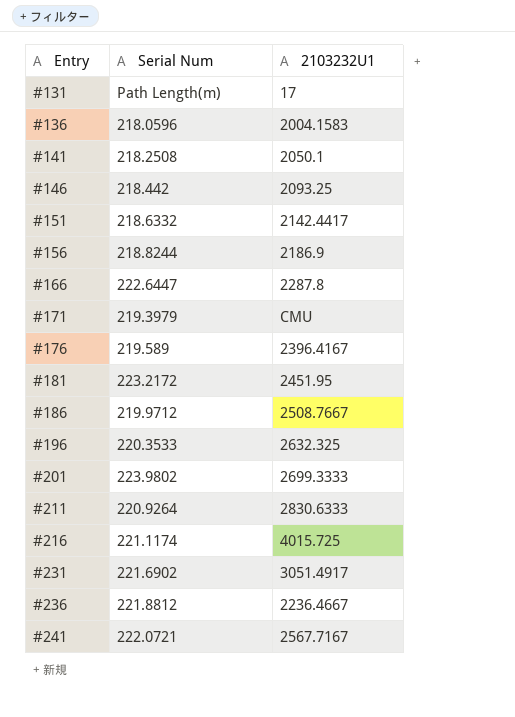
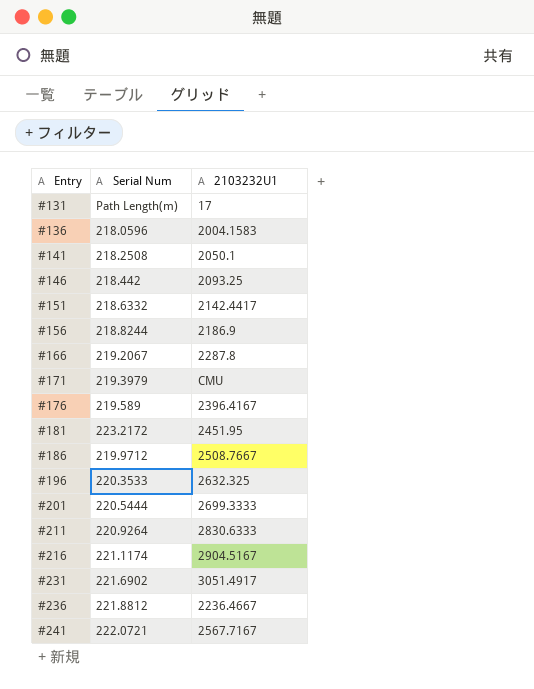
#166 | Serial Num: 222.6447 -> 219.2067
#201 | Serial Num: 223.9802 -> 220.5444
#216 | 2103232U1: 4015.725 -> 2904.5167

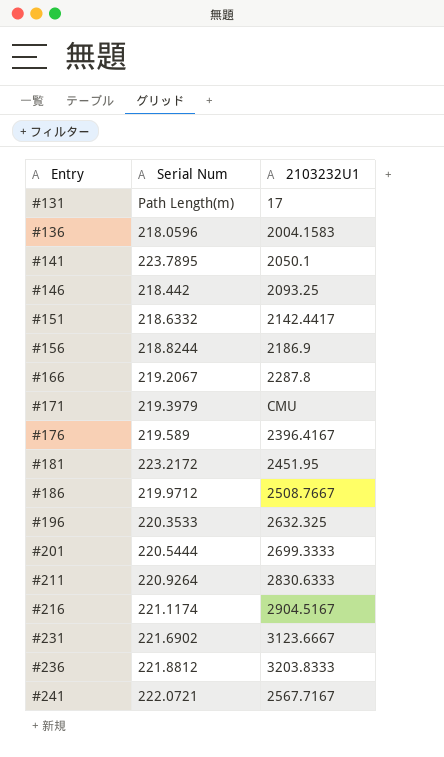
#141 | Serial Num: 218.2508 -> 223.7895
#231 | 2103232U1: 3051.4917 -> 3123.6667
#236 | 2103232U1: 2236.4667 -> 3203.8333

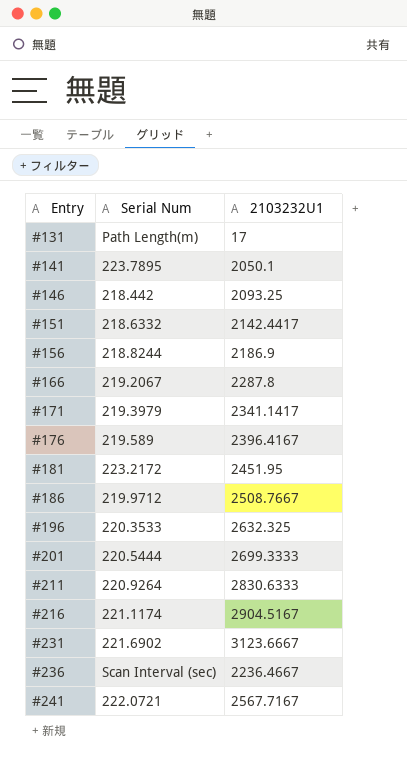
row #136: 218.0596 | 2004.1583 -> none
#171 | 2103232U1: CMU -> 2341.1417
#236 | Serial Num: 221.8812 -> Scan Interval (sec)
#236 | 2103232U1: 3203.8333 -> 2236.4667

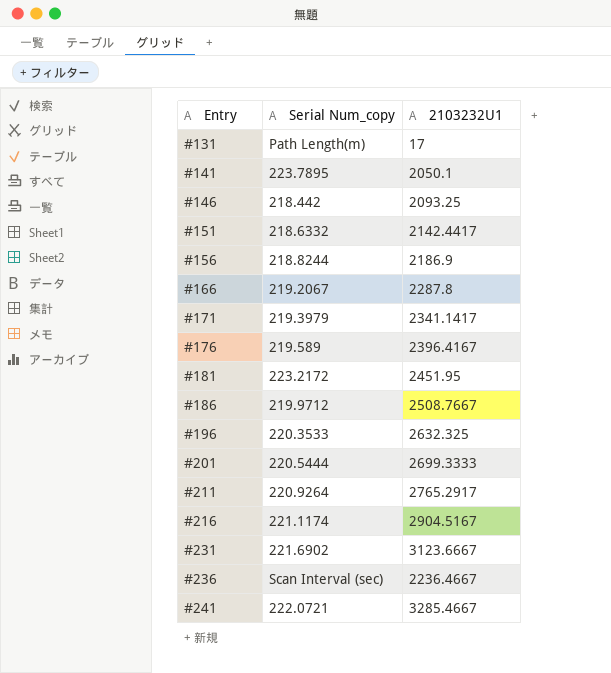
column name: Serial Num -> Serial Num_copy
#211 | 2103232U1: 2830.6333 -> 2765.2917
#241 | 2103232U1: 2567.7167 -> 3285.4667

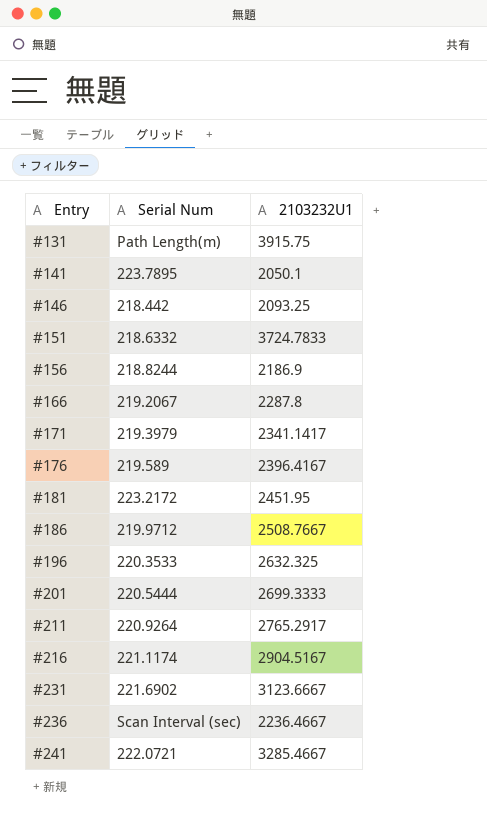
column name: Serial Num_copy -> Serial Num
#131 | 2103232U1: 17 -> 3915.75
#151 | 2103232U1: 2142.4417 -> 3724.7833

